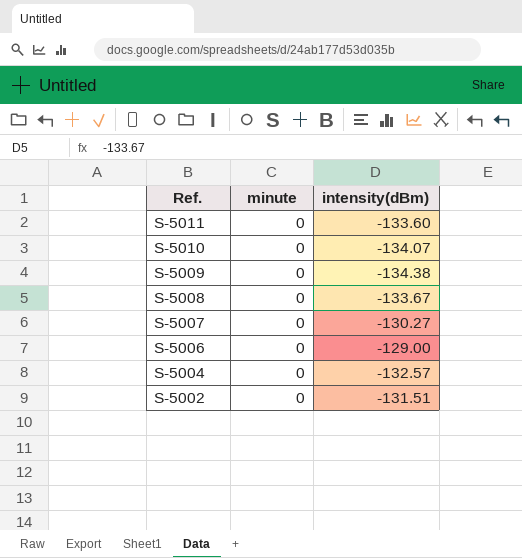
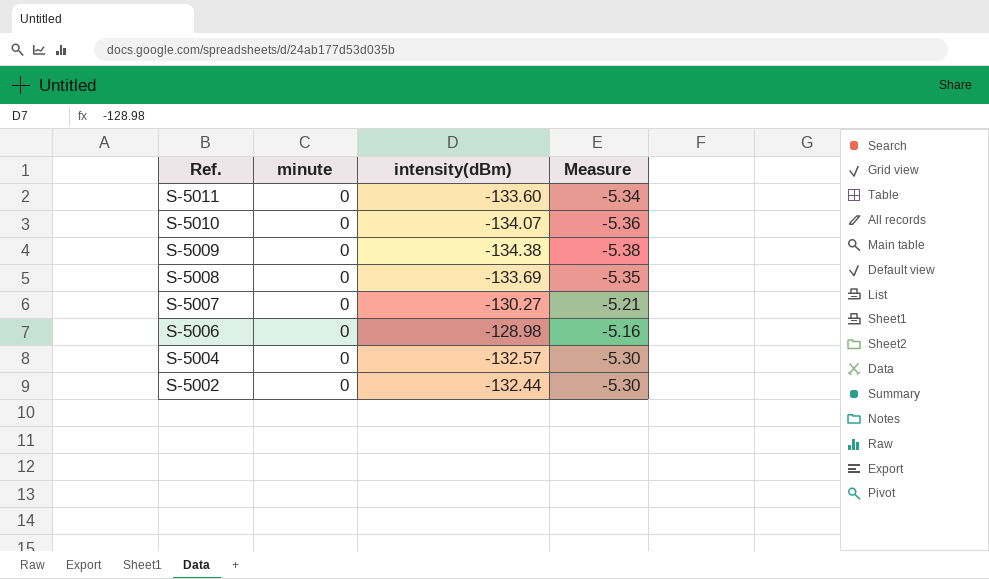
column Measure | formula: none -> [intensity(dBm)] * 0.04
S-5008 | intensity(dBm): -133.67 -> -133.69
S-5006 | intensity(dBm): -129.00 -> -128.98
S-5002 | intensity(dBm): -131.51 -> -132.44

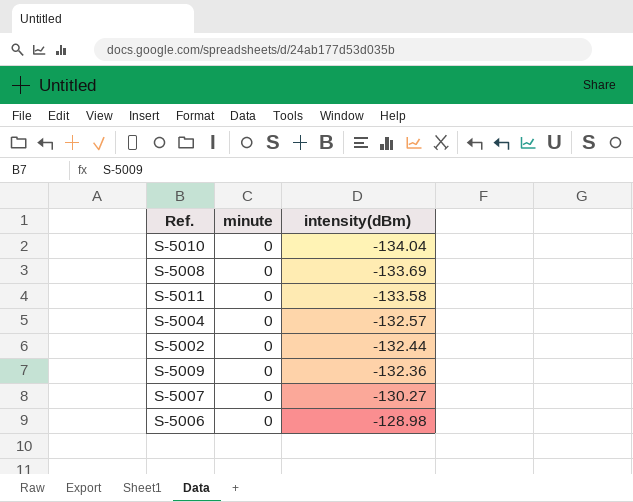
row order: Ref. descending -> intensity(dBm) ascending
column Measure | formula: [intensity(dBm)] * 0.04 -> none
S-5010 | intensity(dBm): -134.07 -> -134.04
S-5011 | intensity(dBm): -133.60 -> -133.58
S-5009 | intensity(dBm): -134.38 -> -132.36

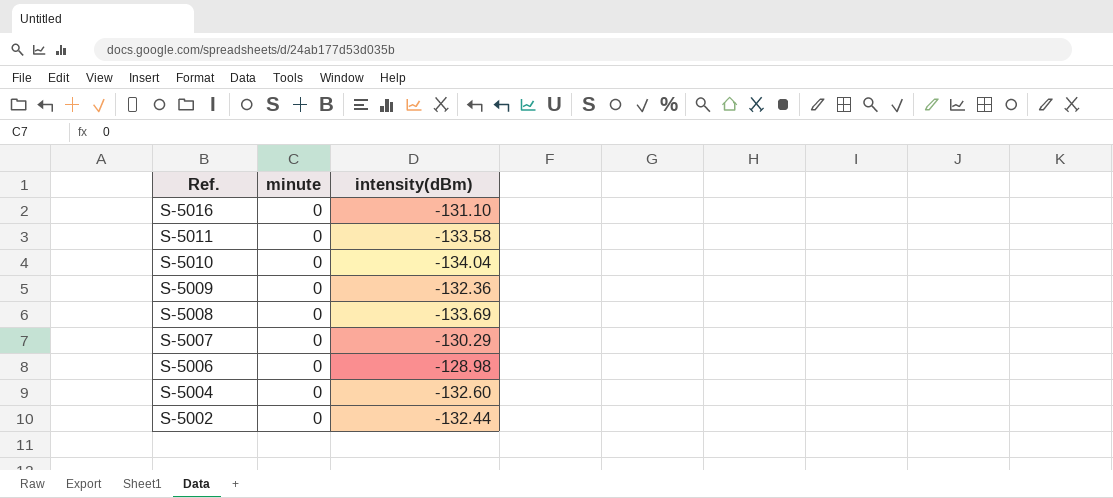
row order: intensity(dBm) ascending -> Ref. descending
row S-5016: none -> 0 | -131.10
S-5007 | intensity(dBm): -130.27 -> -130.29
S-5004 | intensity(dBm): -132.57 -> -132.60

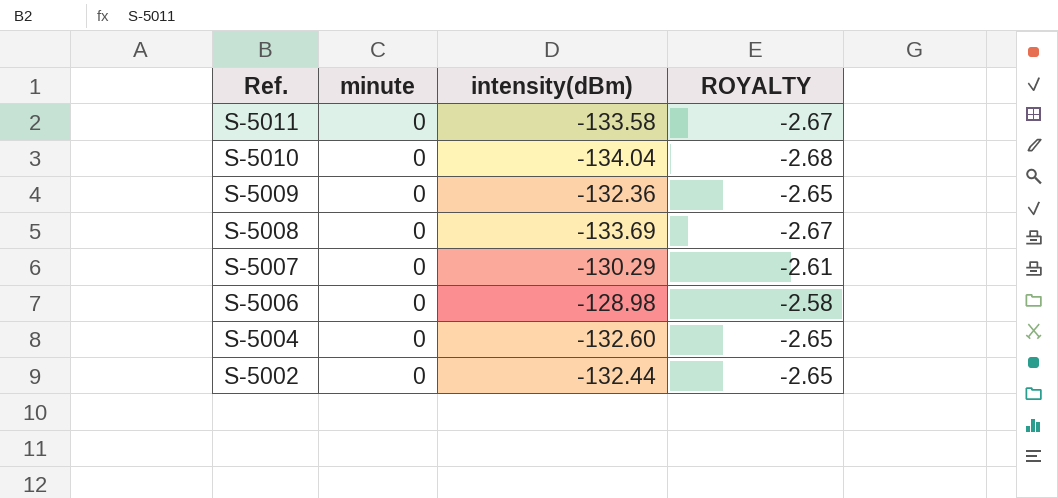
column ROYALTY | formula: none -> [intensity(dBm)] * 0.02
row S-5016: 0 | -131.10 -> none

